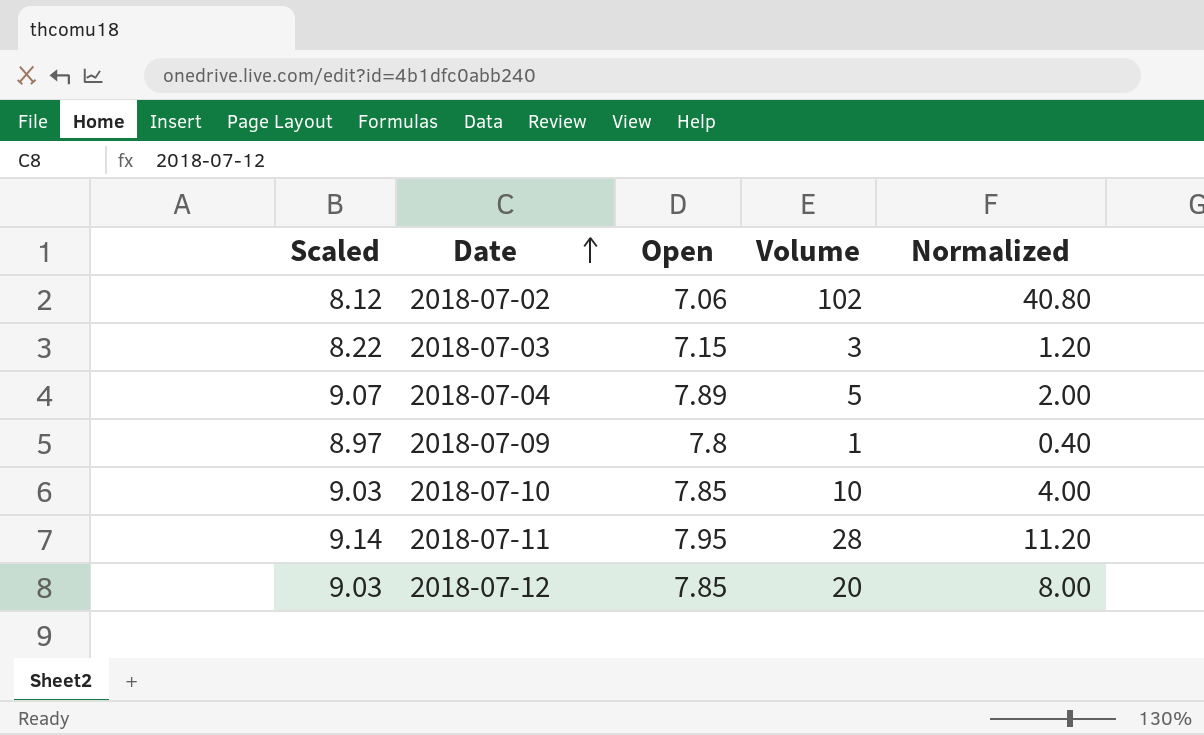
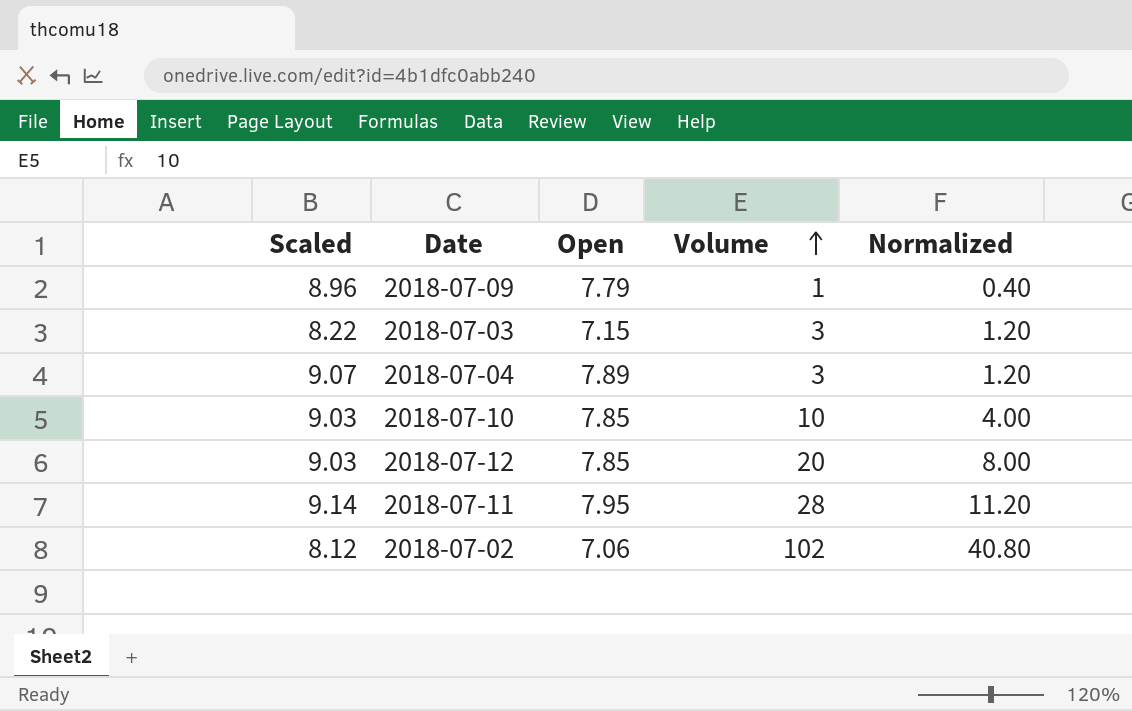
row order: Date ascending -> Volume ascending
2018-07-09 | Scaled: 8.97 -> 8.96
2018-07-09 | Open: 7.8 -> 7.79
2018-07-04 | Volume: 5 -> 3
2018-07-04 | Normalized: 2.00 -> 1.20

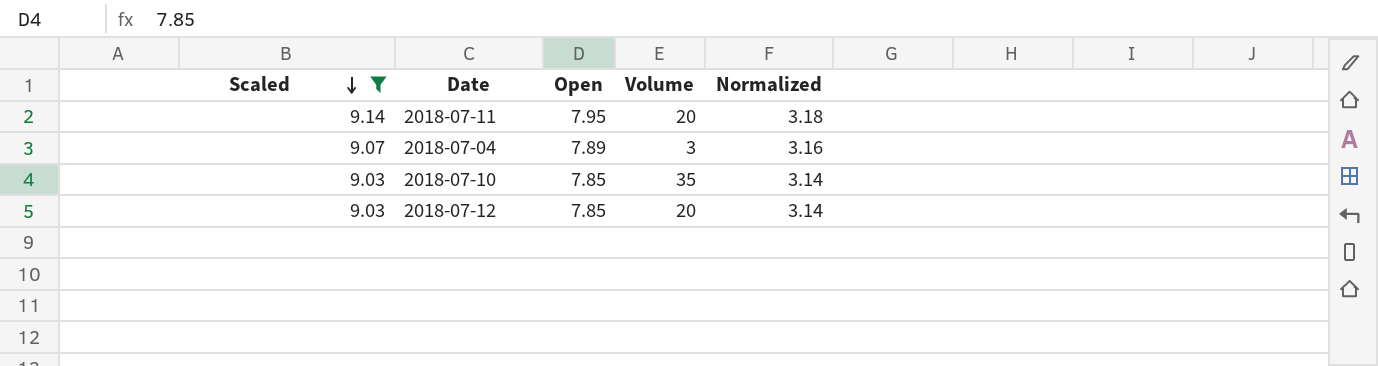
filter: none -> Scaled >= 9.03
row order: Volume ascending -> Scaled descending
column Normalized | formula: [Volume] * 0.4 -> [Open] * 0.4
2018-07-11 | Volume: 28 -> 20
2018-07-10 | Volume: 10 -> 35

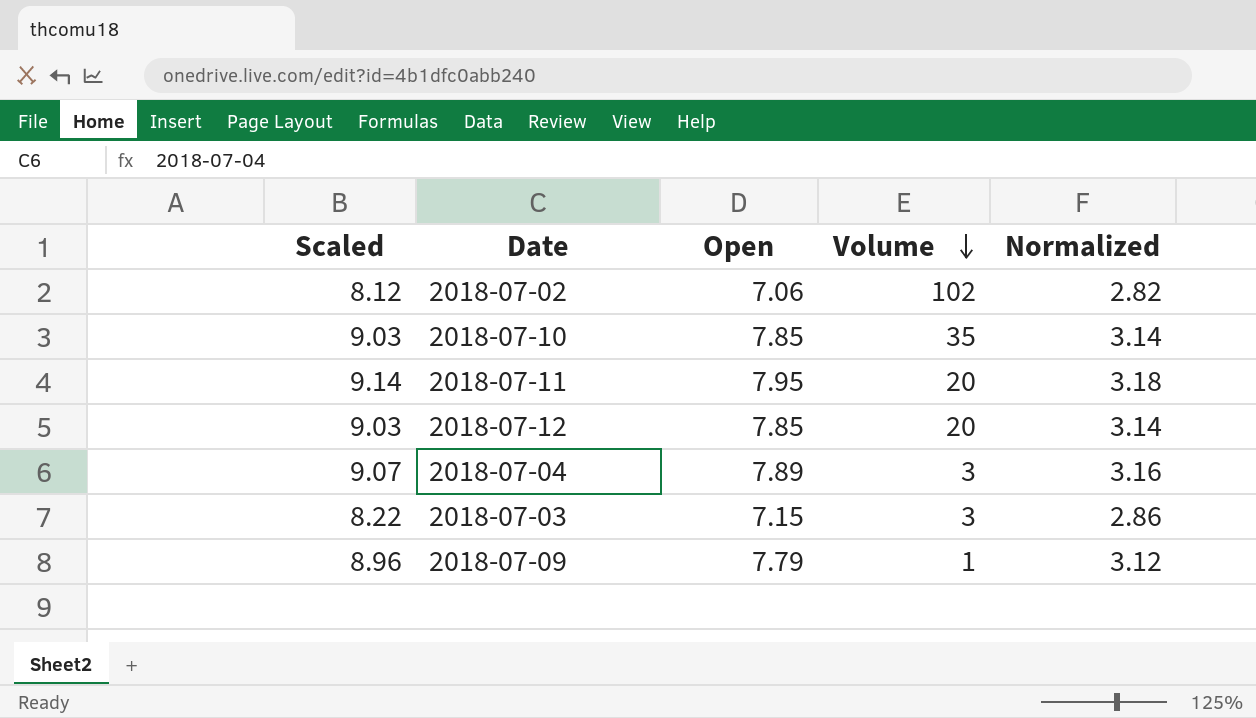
filter: Scaled >= 9.03 -> none
row order: Scaled descending -> Volume descending

